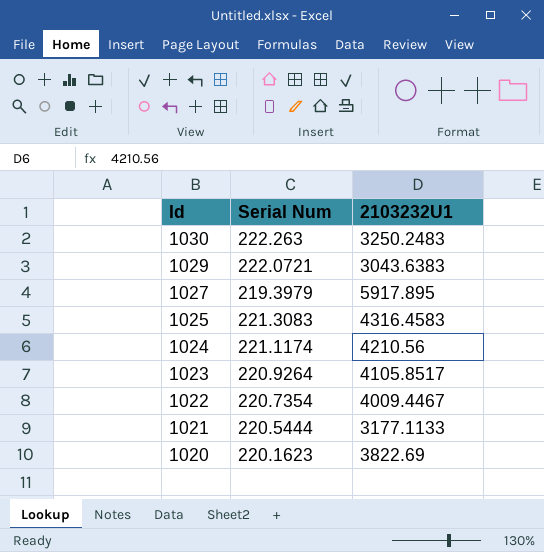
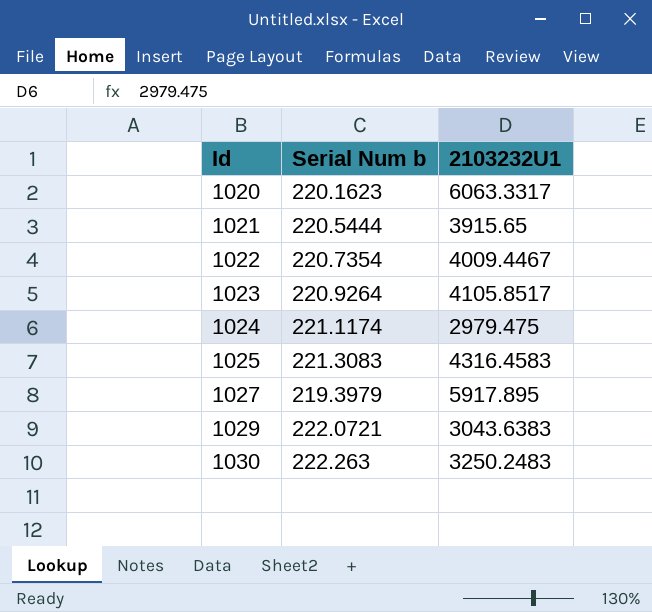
row order: Id descending -> Id ascending
column name: Serial Num -> Serial Num b
1020 | 2103232U1: 3822.69 -> 6063.3317
1021 | 2103232U1: 3177.1133 -> 3915.65
1024 | 2103232U1: 4210.56 -> 2979.475

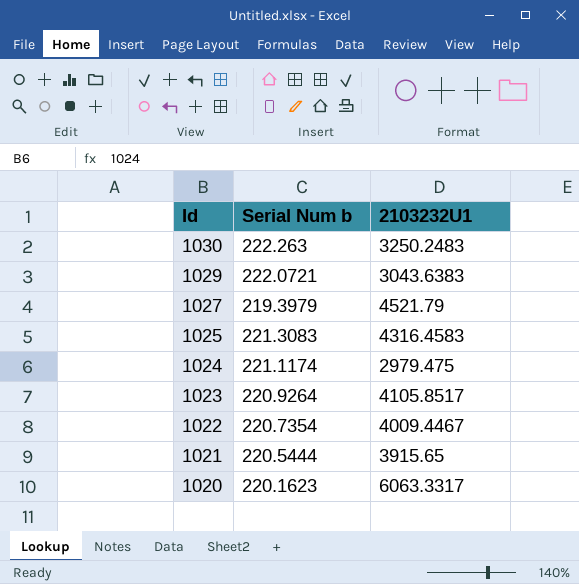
row order: Id ascending -> Id descending
1027 | 2103232U1: 5917.895 -> 4521.79

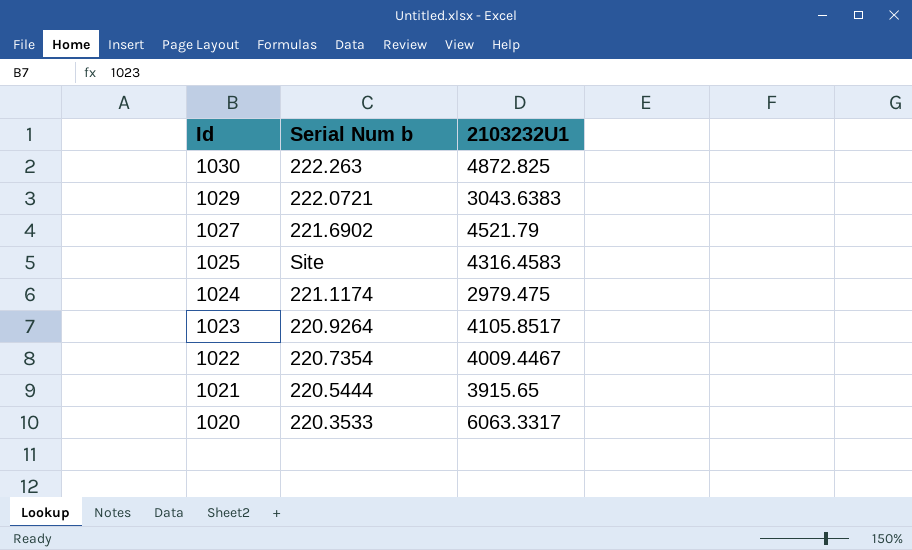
1030 | 2103232U1: 3250.2483 -> 4872.825
1027 | Serial Num b: 219.3979 -> 221.6902
1025 | Serial Num b: 221.3083 -> Site
1020 | Serial Num b: 220.1623 -> 220.3533

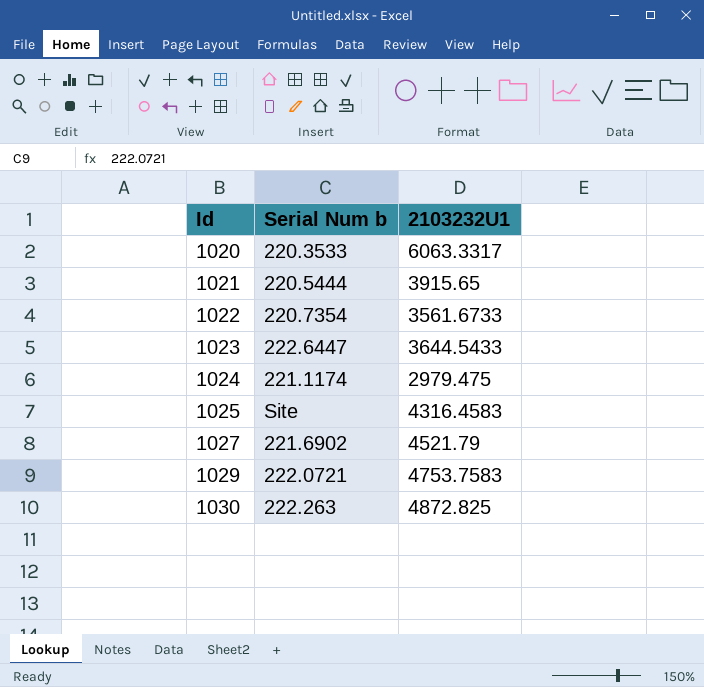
row order: Id descending -> Id ascending
1022 | 2103232U1: 4009.4467 -> 3561.6733
1023 | Serial Num b: 220.9264 -> 222.6447
1023 | 2103232U1: 4105.8517 -> 3644.5433
1029 | 2103232U1: 3043.6383 -> 4753.7583

